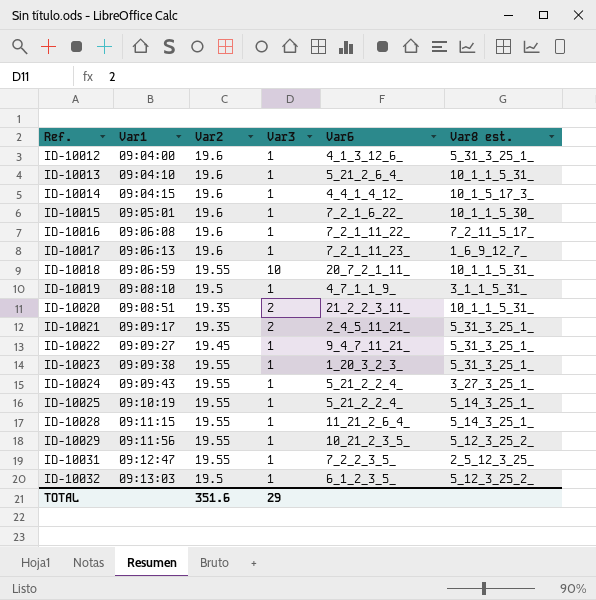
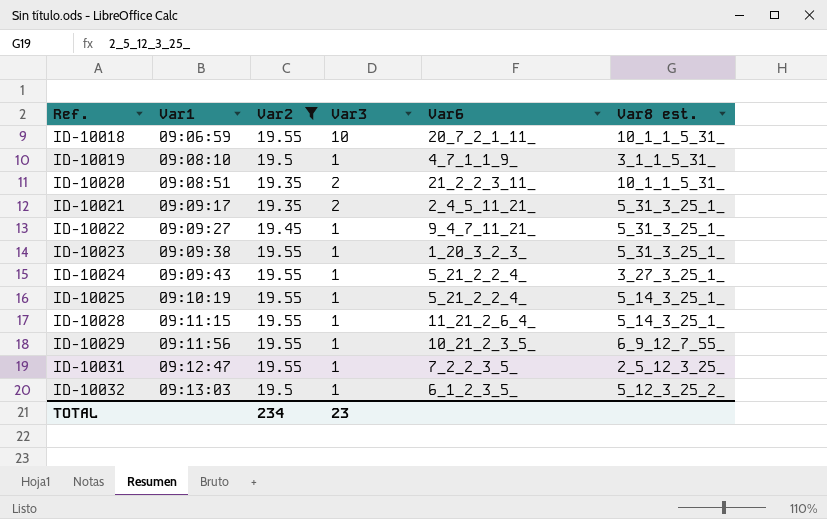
filter: none -> Var2 != 19.6
ID-10029 | Var8 est.: 5_12_3_25_2_ -> 6_9_12_7_55_
TOTAL | Var2: 351.6 -> 234
TOTAL | Var3: 29 -> 23

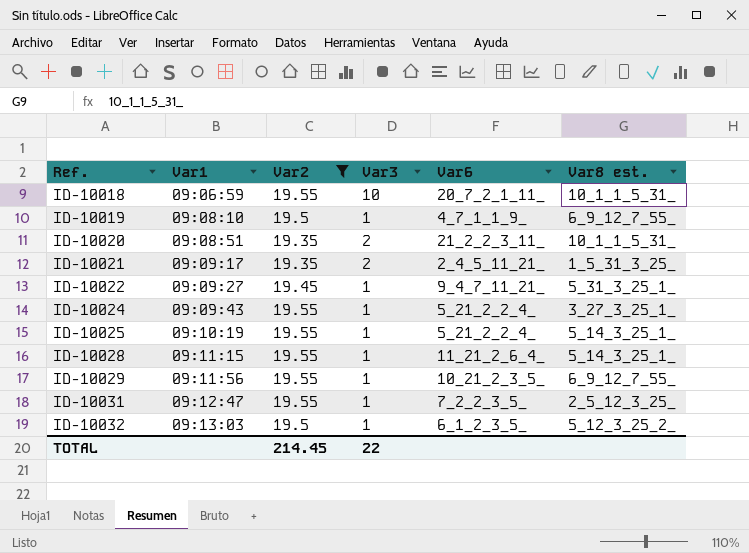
row ID-10023: 09:09:38 | 19.55 | 1 | 1_20_3_2_3_ | 5_31_3_25_1_ -> none
ID-10019 | Var8 est.: 3_1_1_5_31_ -> 6_9_12_7_55_
ID-10021 | Var8 est.: 5_31_3_25_1_ -> 1_5_31_3_25_
TOTAL | Var2: 234 -> 214.45
TOTAL | Var3: 23 -> 22

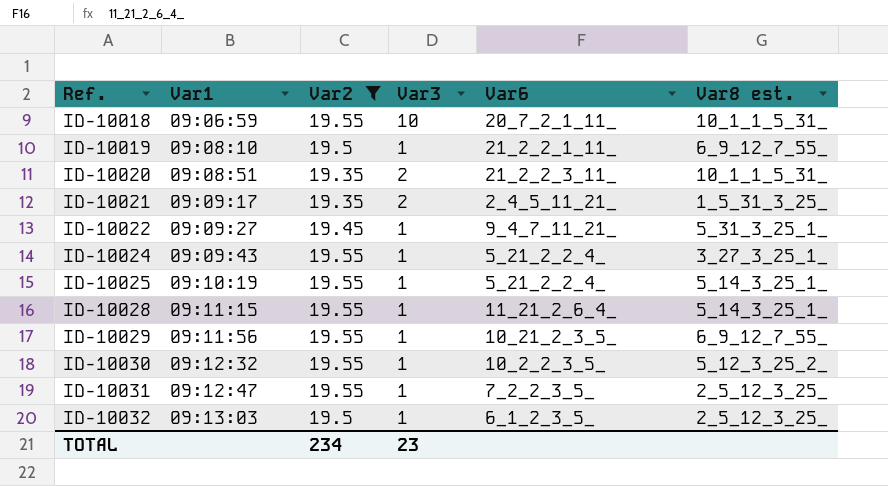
ID-10019 | Var6: 4_7_1_1_9_ -> 21_2_2_1_11_
row ID-10030: none -> 09:12:32 | 19.55 | 1 | 10_2_2_3_5_ | 5_12_3_25_2_
ID-10032 | Var8 est.: 5_12_3_25_2_ -> 2_5_12_3_25_
TOTAL | Var2: 214.45 -> 234
TOTAL | Var3: 22 -> 23

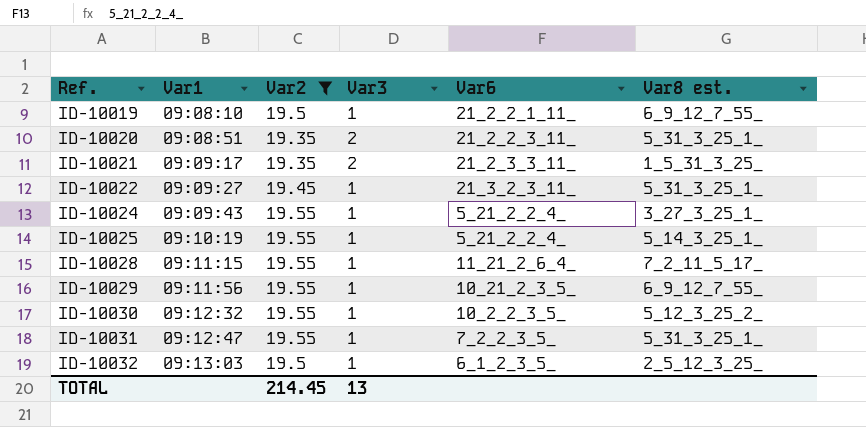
row ID-10018: 09:06:59 | 19.55 | 10 | 20_7_2_1_11_ | 10_1_1_5_31_ -> none
ID-10020 | Var8 est.: 10_1_1_5_31_ -> 5_31_3_25_1_
ID-10021 | Var6: 2_4_5_11_21_ -> 21_2_3_3_11_
ID-10022 | Var6: 9_4_7_11_21_ -> 21_3_2_3_11_
ID-10028 | Var8 est.: 5_14_3_25_1_ -> 7_2_11_5_17_
ID-10031 | Var8 est.: 2_5_12_3_25_ -> 5_31_3_25_1_
TOTAL | Var2: 234 -> 214.45
TOTAL | Var3: 23 -> 13

